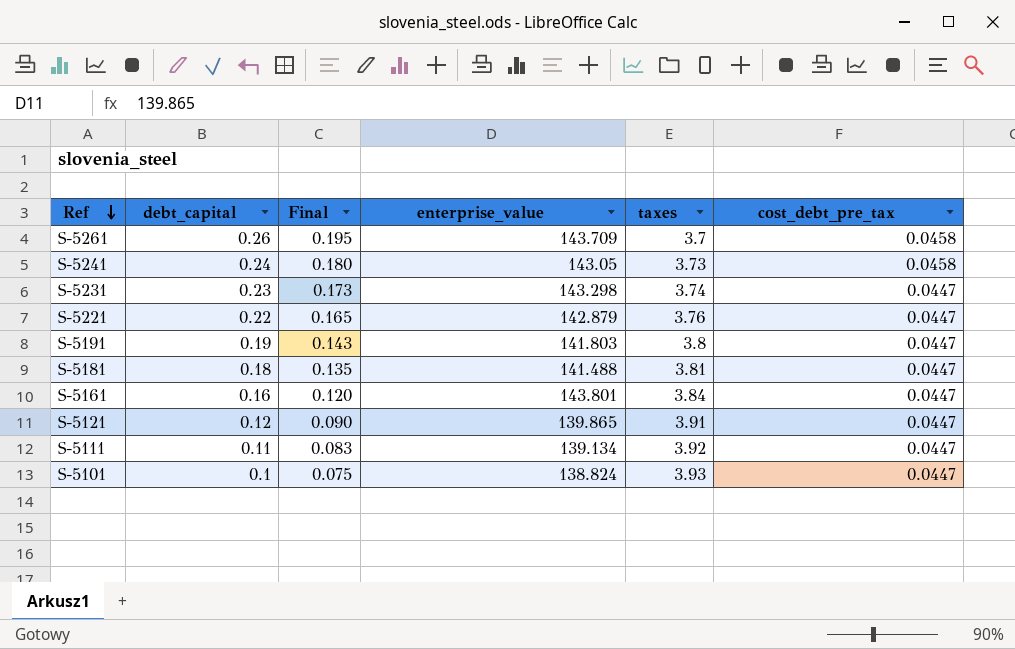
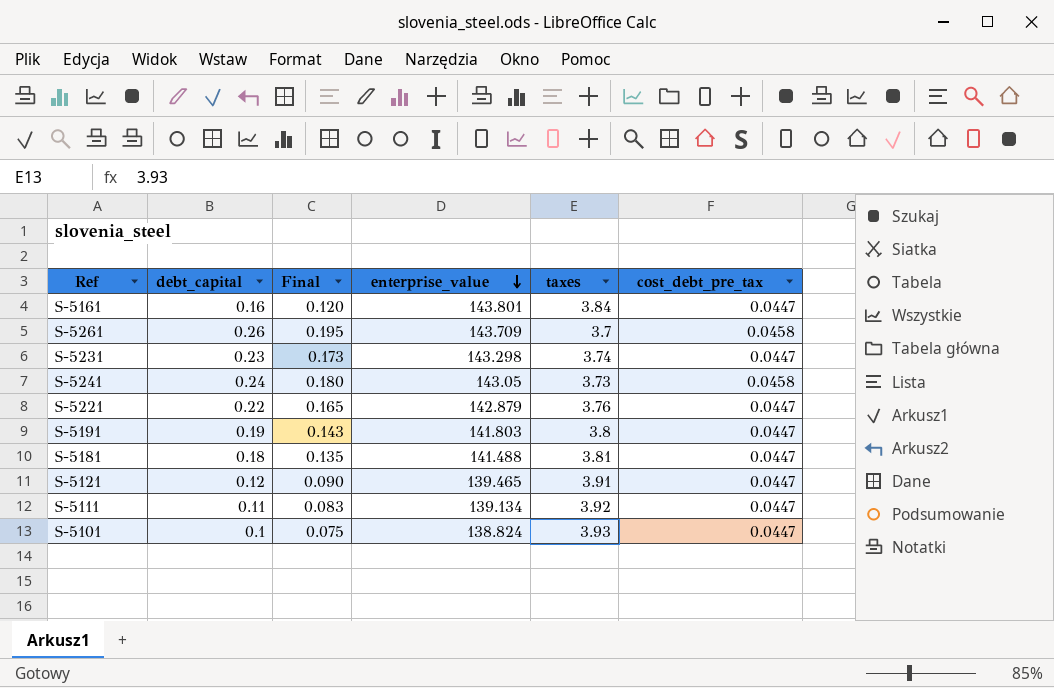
row order: Ref descending -> enterprise_value descending
S-5121 | enterprise_value: 139.865 -> 139.465

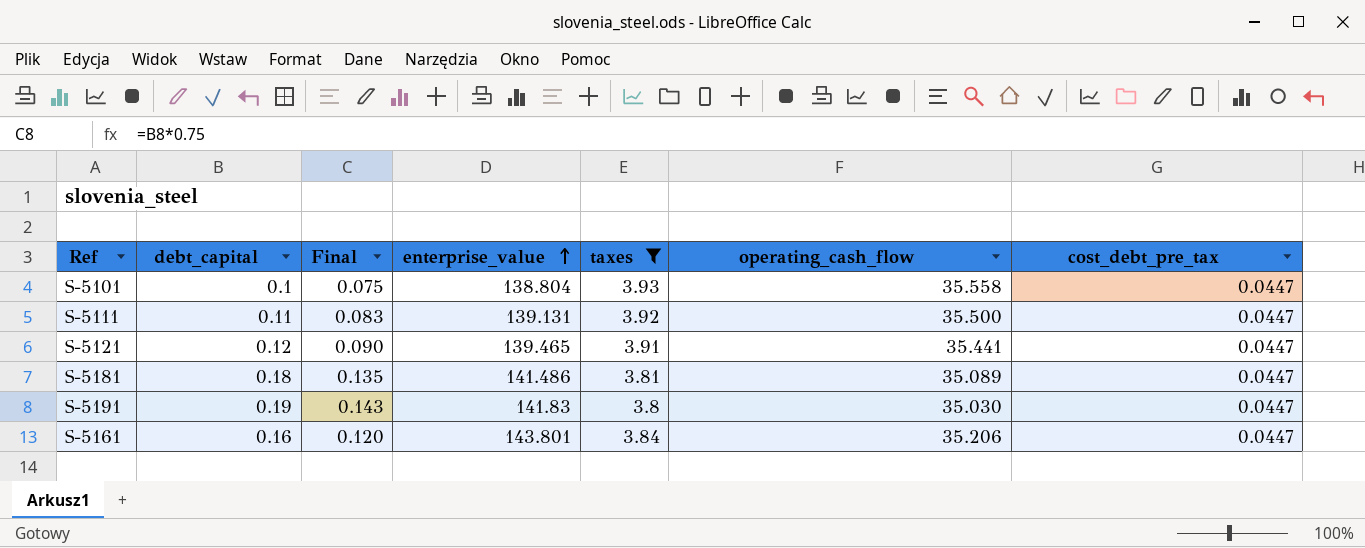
filter: none -> taxes >= 3.8
row order: enterprise_value descending -> enterprise_value ascending
column operating_cash_flow | position: none -> 6
S-5101 | enterprise_value: 138.824 -> 138.804
S-5111 | enterprise_value: 139.134 -> 139.131
S-5181 | enterprise_value: 141.488 -> 141.486
S-5191 | enterprise_value: 141.803 -> 141.83

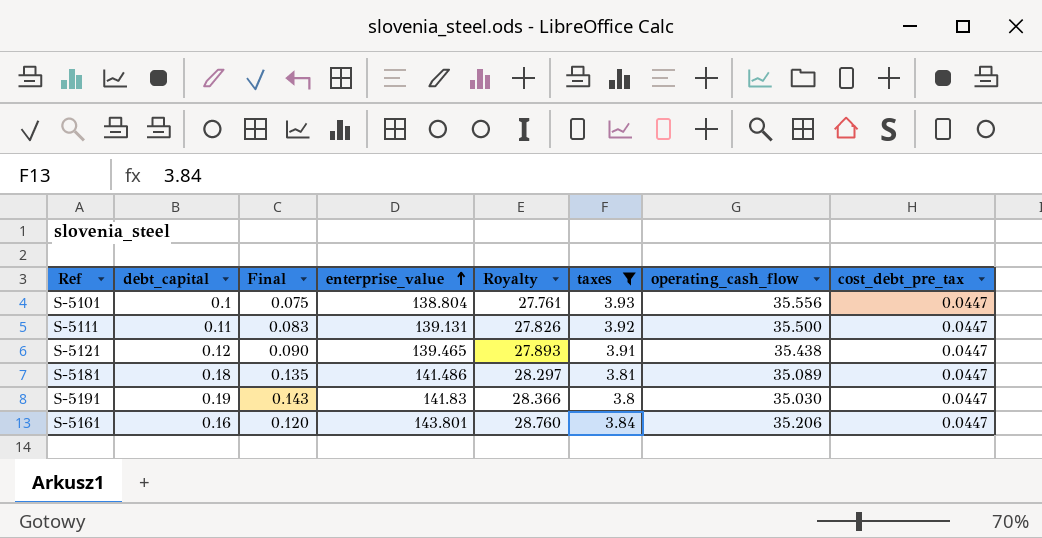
column Royalty | formula: none -> [enterprise_value] * 0.2
S-5101 | operating_cash_flow: 35.558 -> 35.556
S-5121 | operating_cash_flow: 35.441 -> 35.438

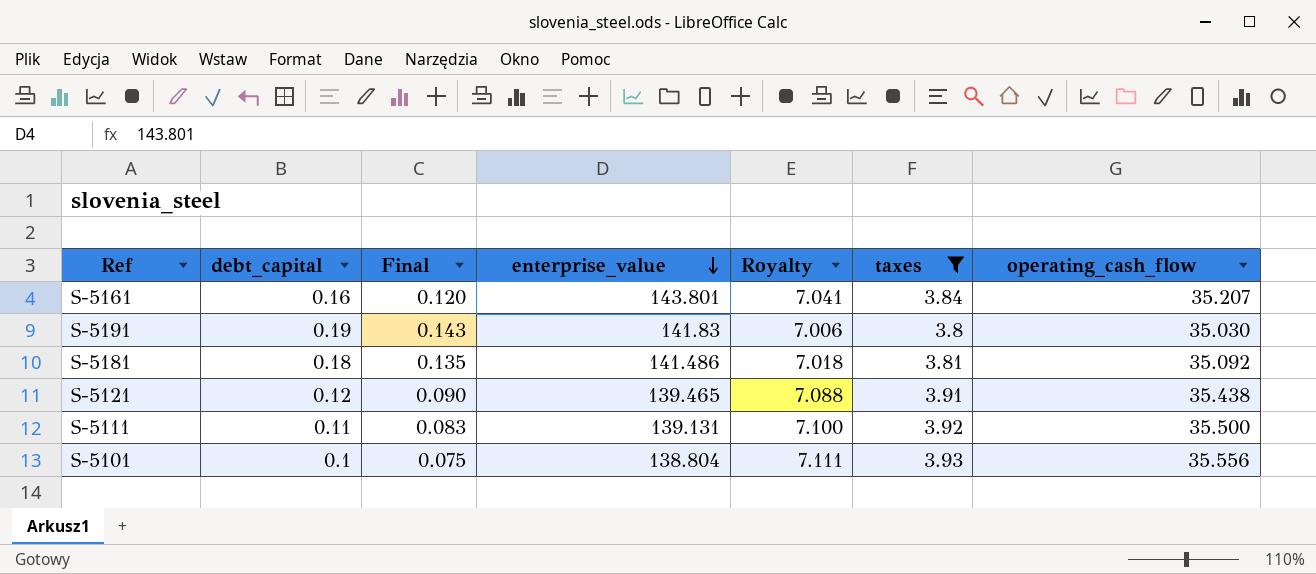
row order: enterprise_value ascending -> enterprise_value descending
column cost_debt_pre_tax | position: 8 -> none
column Royalty | formula: [enterprise_value] * 0.2 -> [operating_cash_flow] * 0.2
S-5161 | operating_cash_flow: 35.206 -> 35.207
S-5181 | operating_cash_flow: 35.089 -> 35.092

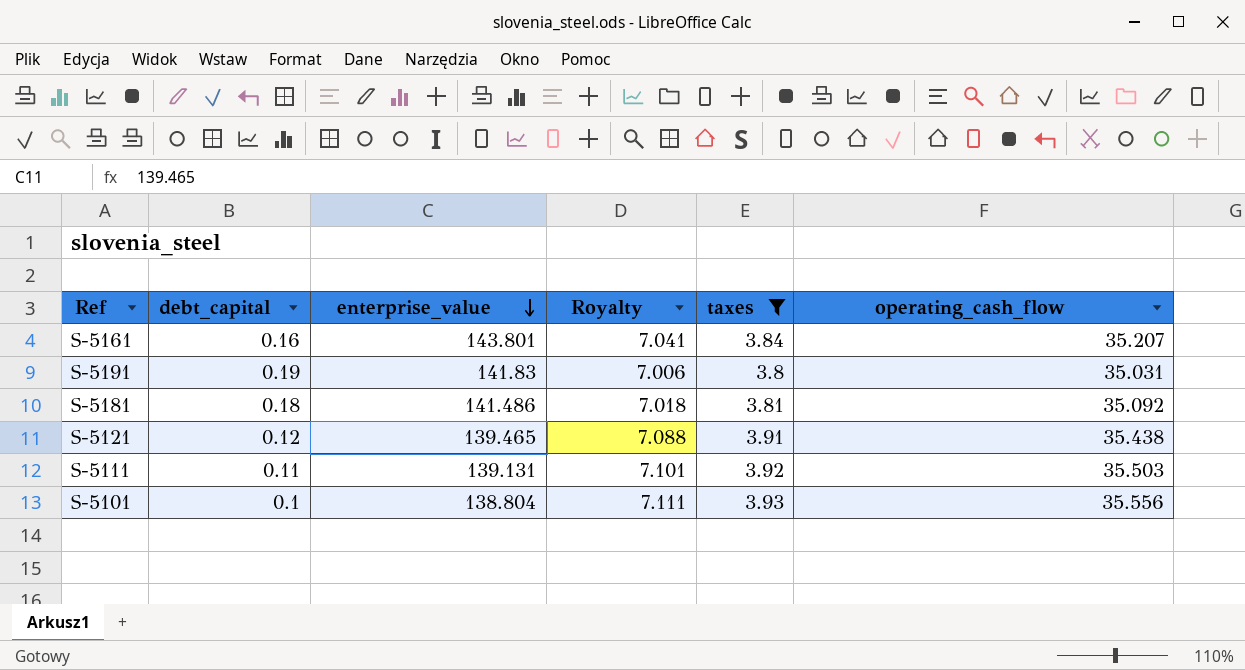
column Final | formula: [debt_capital] * 0.75 -> none
S-5191 | operating_cash_flow: 35.030 -> 35.031
S-5111 | Royalty: 7.100 -> 7.101
S-5111 | operating_cash_flow: 35.500 -> 35.503

